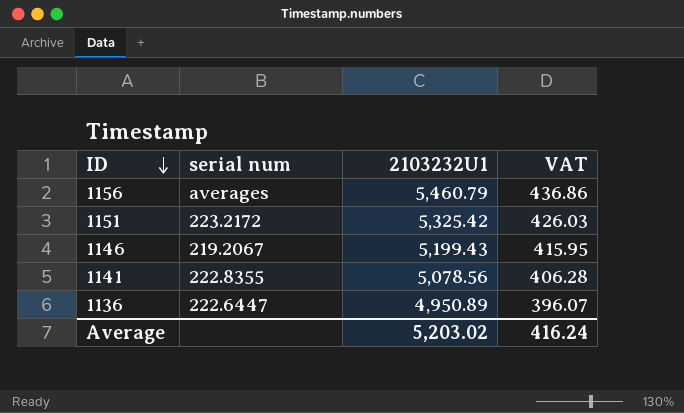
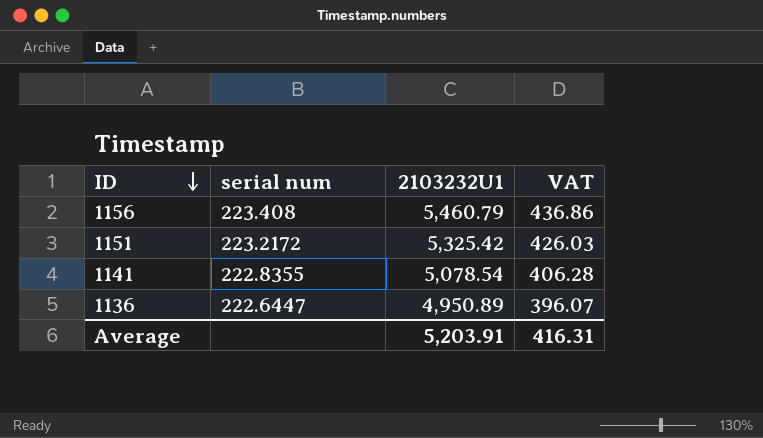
row 1146: 219.2067 | 5,199.43 | 415.95 -> none
1156 | serial num: averages -> 223.408
1141 | 2103232U1: 5,078.56 -> 5,078.54
Average | 2103232U1: 5,203.02 -> 5,203.91
Average | VAT: 416.24 -> 416.31

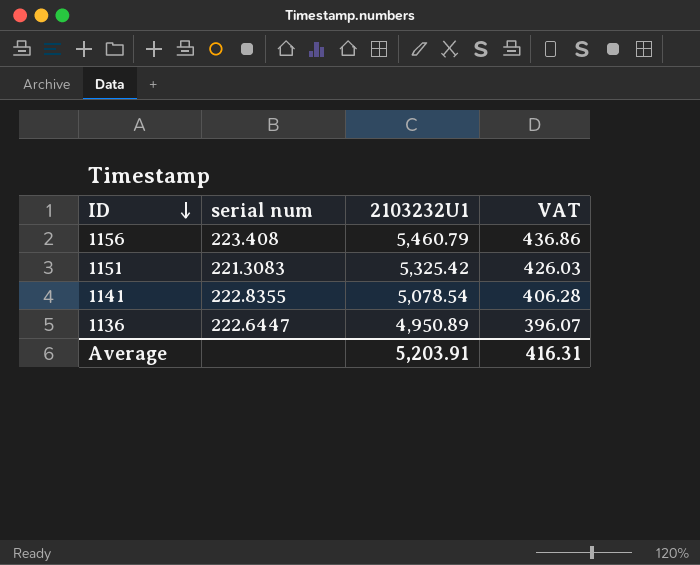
1151 | serial num: 223.2172 -> 221.3083

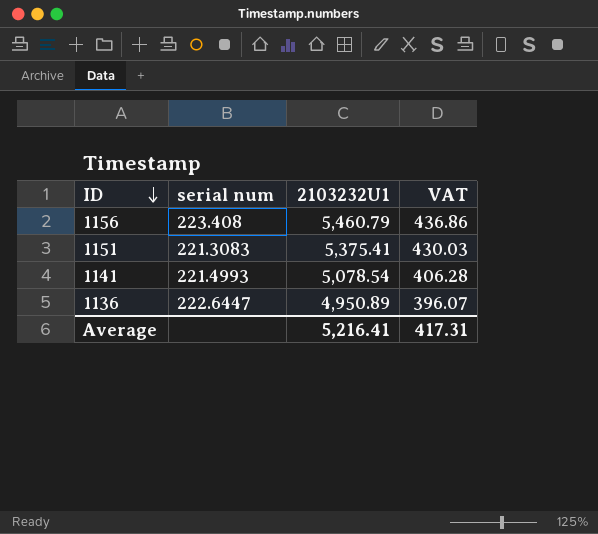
1151 | 2103232U1: 5,325.42 -> 5,375.41
1151 | VAT: 426.03 -> 430.03
1141 | serial num: 222.8355 -> 221.4993
Average | 2103232U1: 5,203.91 -> 5,216.41
Average | VAT: 416.31 -> 417.31

